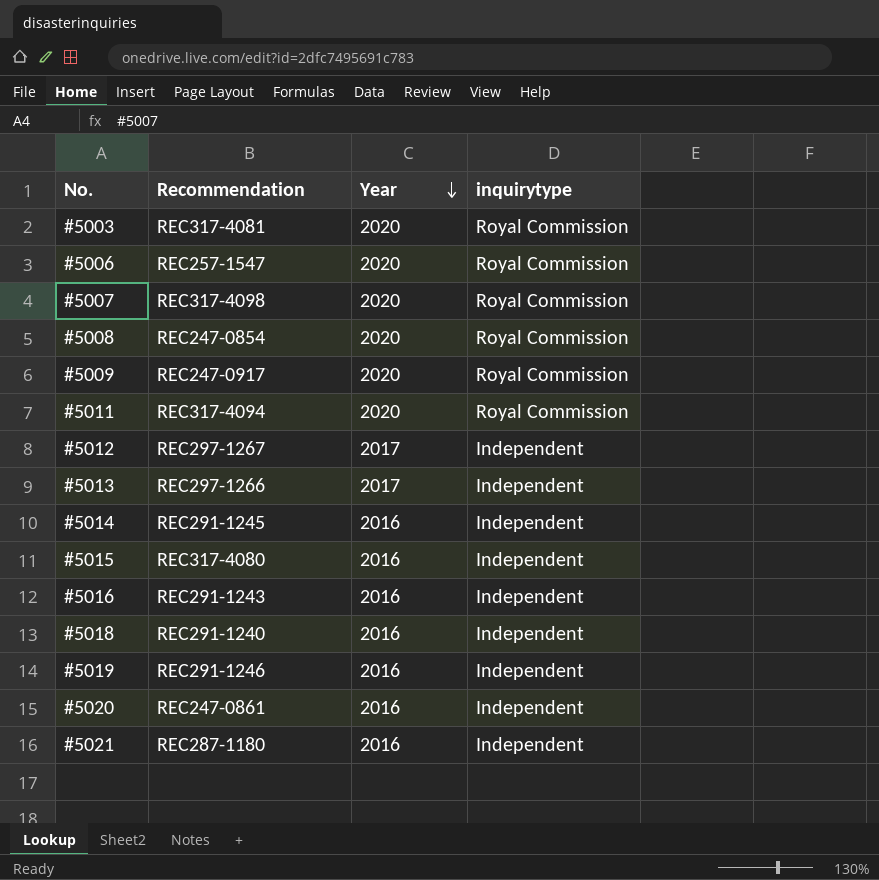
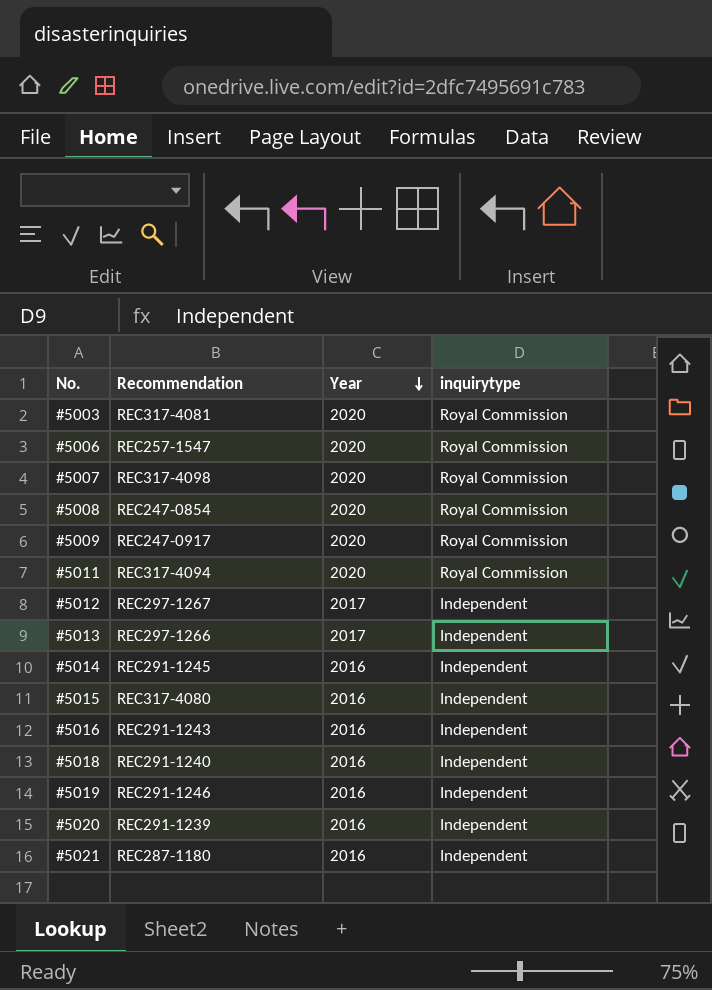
#5020 | Recommendation: REC247-0861 -> REC291-1239

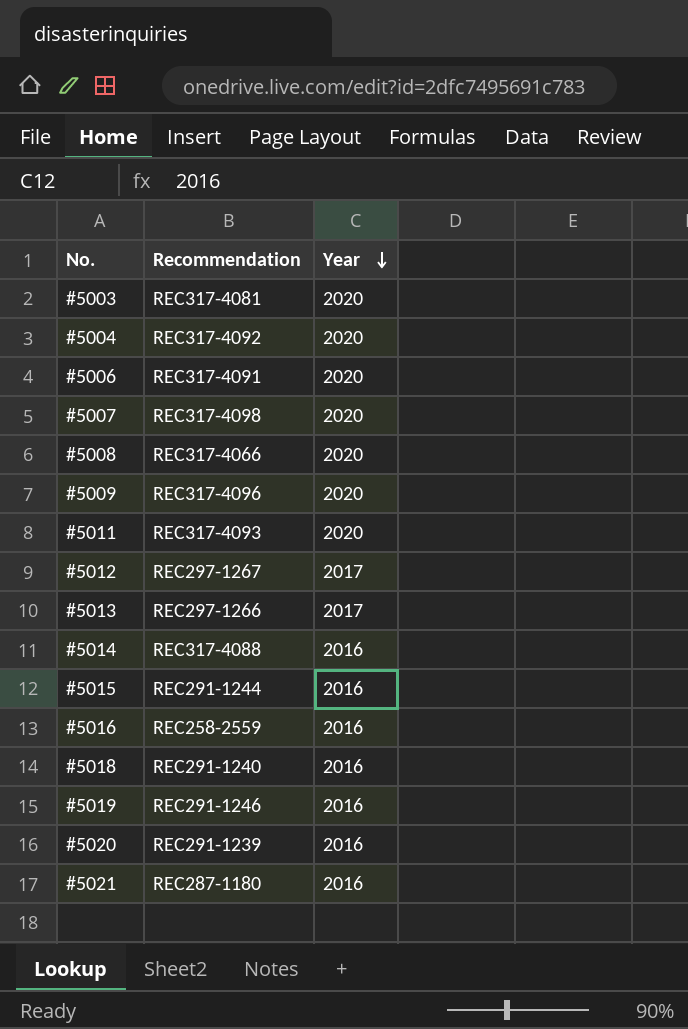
column inquirytype | position: 4 -> none
row #5004: none -> REC317-4092 | 2020
#5006 | Recommendation: REC257-1547 -> REC317-4091
#5008 | Recommendation: REC247-0854 -> REC317-4066
#5009 | Recommendation: REC247-0917 -> REC317-4096
#5011 | Recommendation: REC317-4094 -> REC317-4093
#5014 | Recommendation: REC291-1245 -> REC317-4088
#5015 | Recommendation: REC317-4080 -> REC291-1244
#5016 | Recommendation: REC291-1243 -> REC258-2559

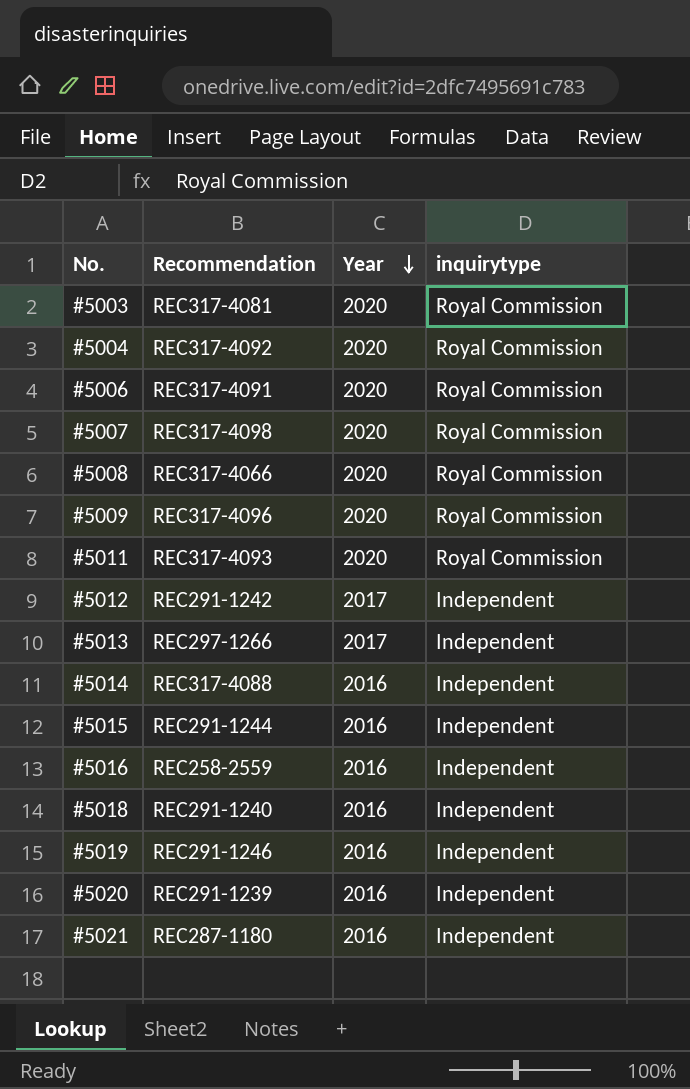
column inquirytype | position: none -> 4
#5012 | Recommendation: REC297-1267 -> REC291-1242

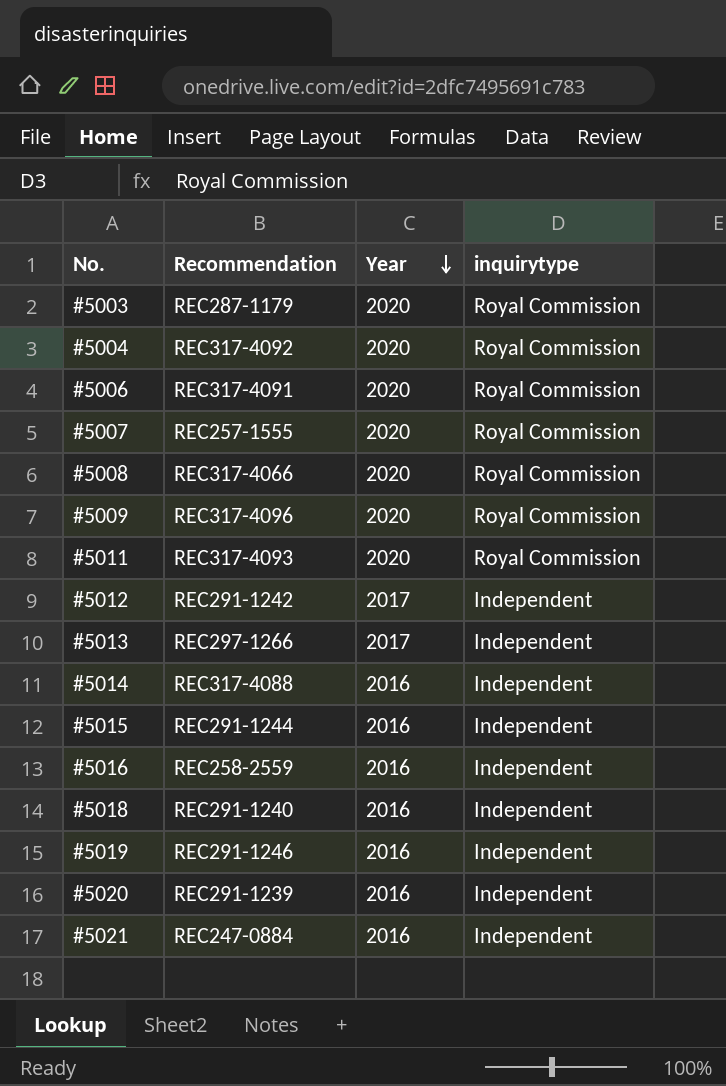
#5003 | Recommendation: REC317-4081 -> REC287-1179
#5007 | Recommendation: REC317-4098 -> REC257-1555
#5021 | Recommendation: REC287-1180 -> REC247-0884

